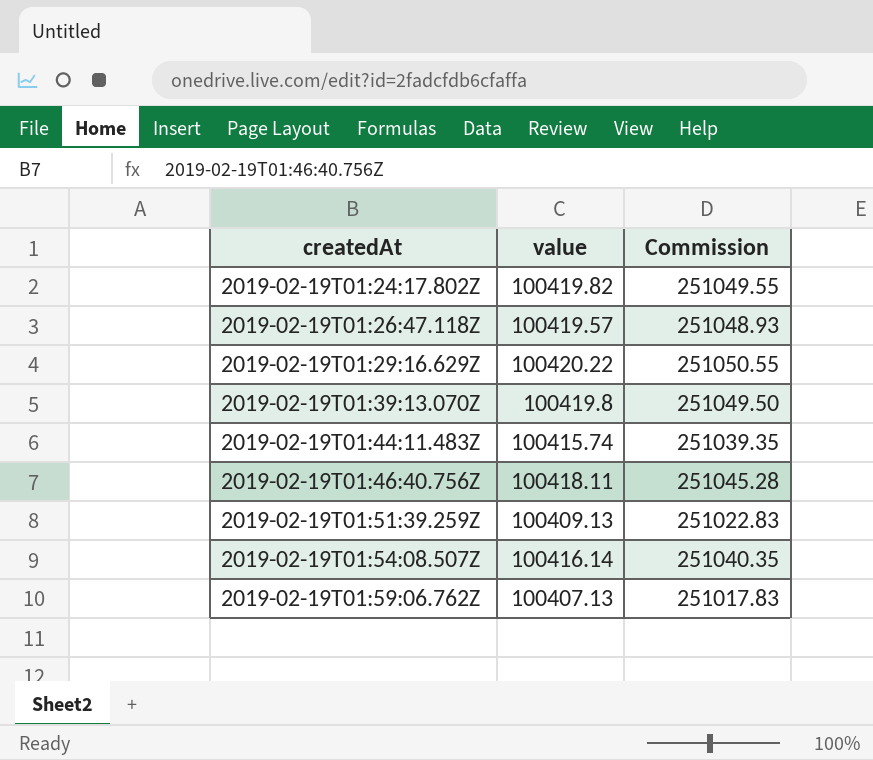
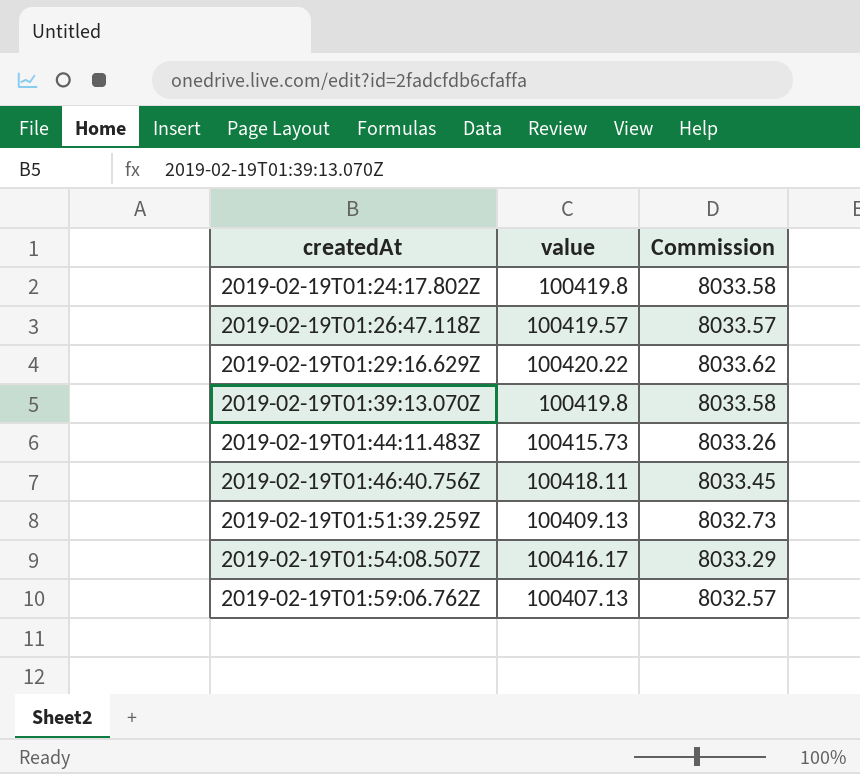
column Commission | formula: [value] * 2.5 -> [value] * 0.08
2019-02-19T01:24:17.802Z | value: 100419.82 -> 100419.8
2019-02-19T01:44:11.483Z | value: 100415.74 -> 100415.73
2019-02-19T01:54:08.507Z | value: 100416.14 -> 100416.17

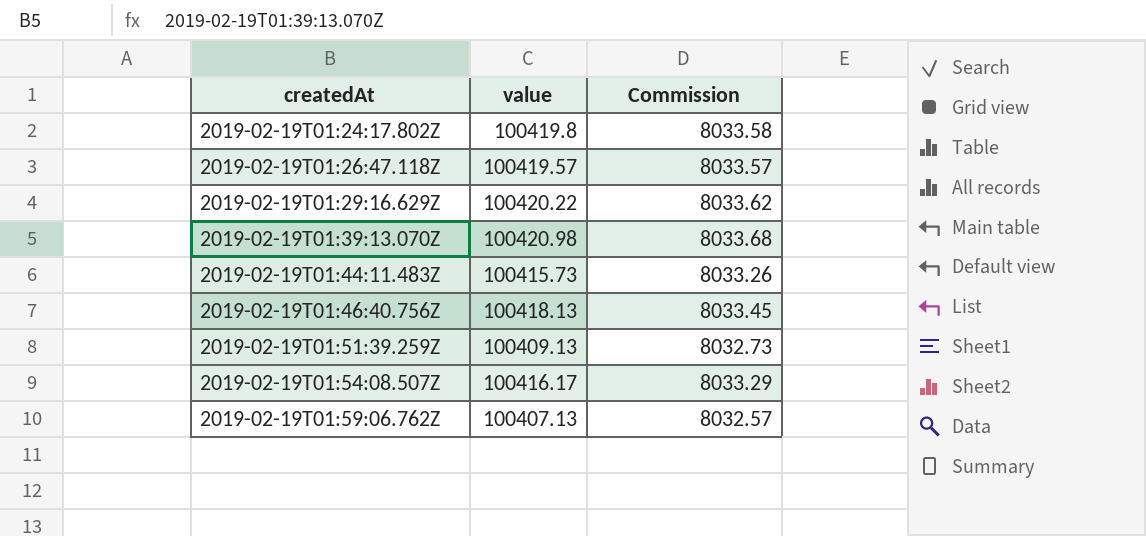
2019-02-19T01:39:13.070Z | value: 100419.8 -> 100420.98
2019-02-19T01:39:13.070Z | Commission: 8033.58 -> 8033.68
2019-02-19T01:46:40.756Z | value: 100418.11 -> 100418.13

